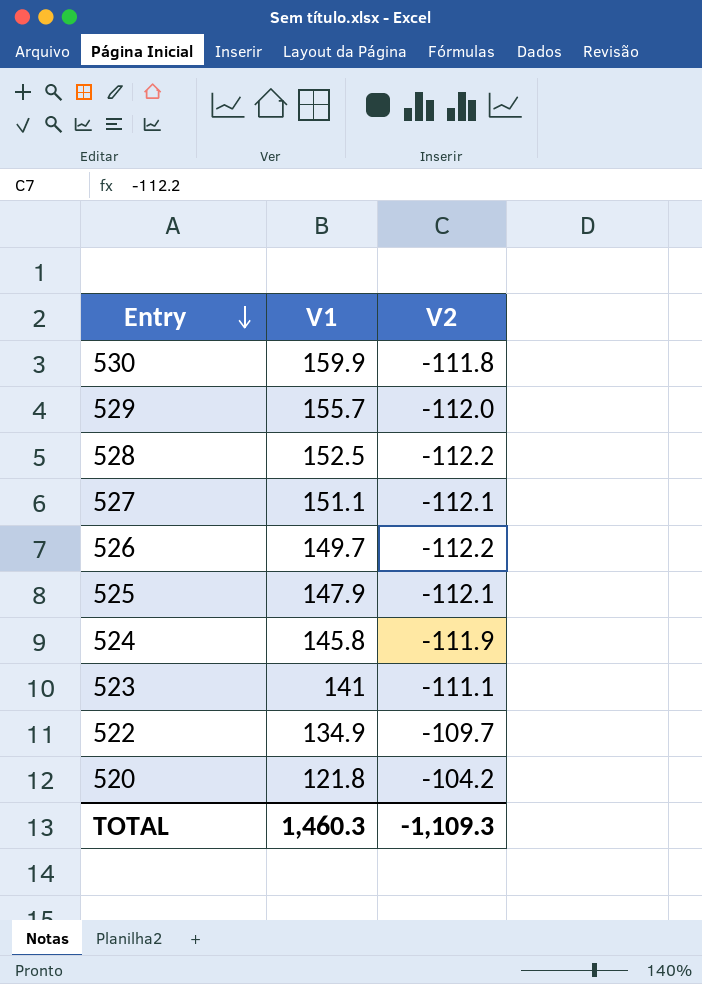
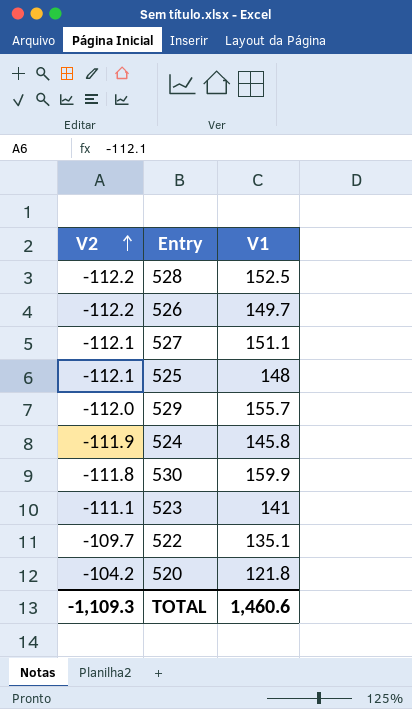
row order: Entry descending -> V2 ascending
column V2 | position: 3 -> 1
525 | V1: 147.9 -> 148
522 | V1: 134.9 -> 135.1
TOTAL | V1: 1,460.3 -> 1,460.6

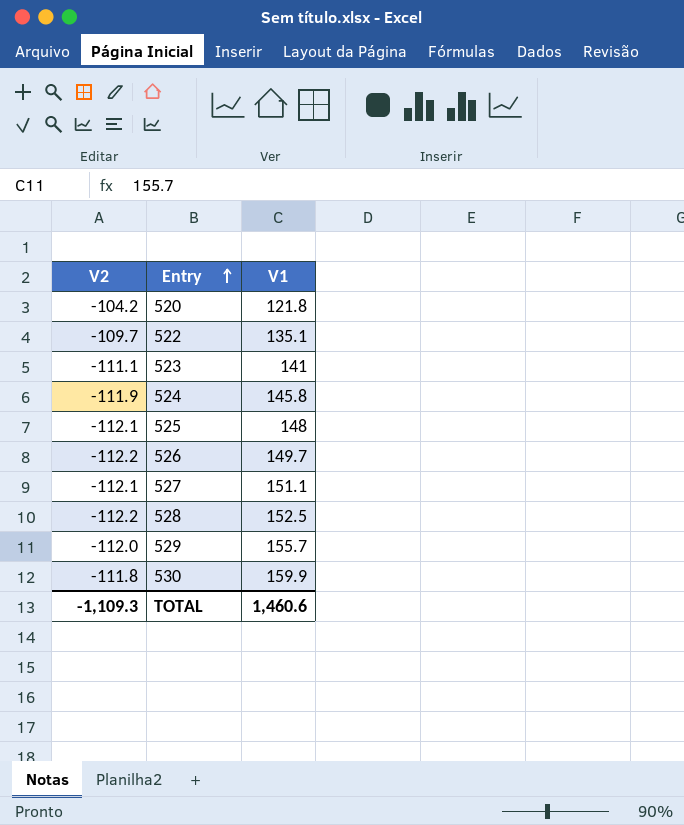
row order: V2 ascending -> Entry ascending

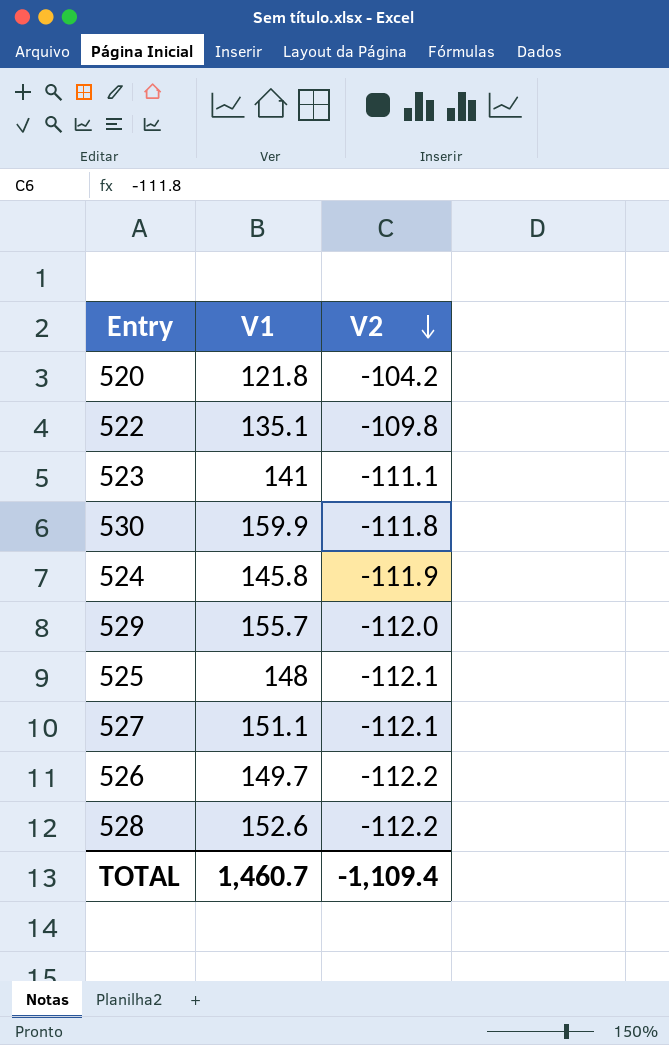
row order: Entry ascending -> V2 descending
column V2 | position: 1 -> 3
522 | V2: -109.7 -> -109.8
528 | V1: 152.5 -> 152.6
TOTAL | V1: 1,460.6 -> 1,460.7
TOTAL | V2: -1,109.3 -> -1,109.4

